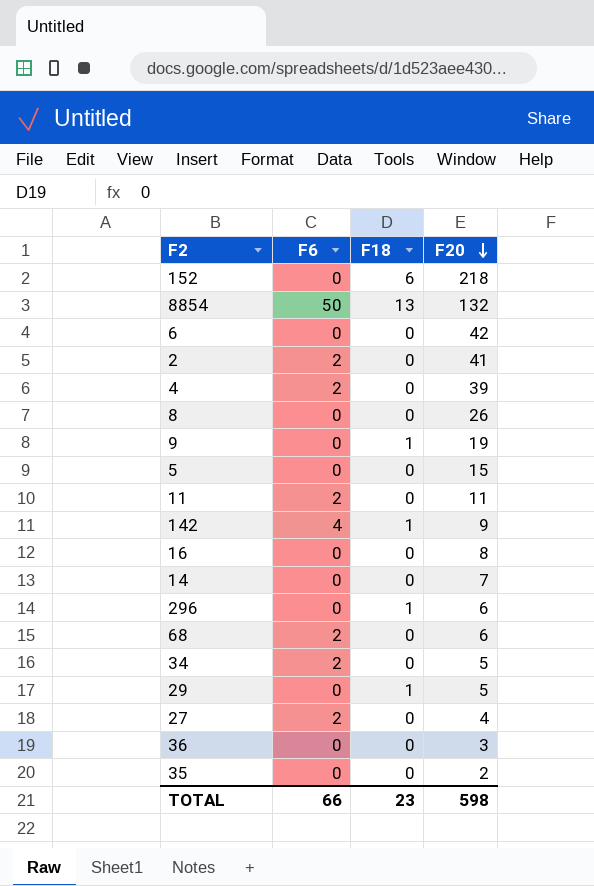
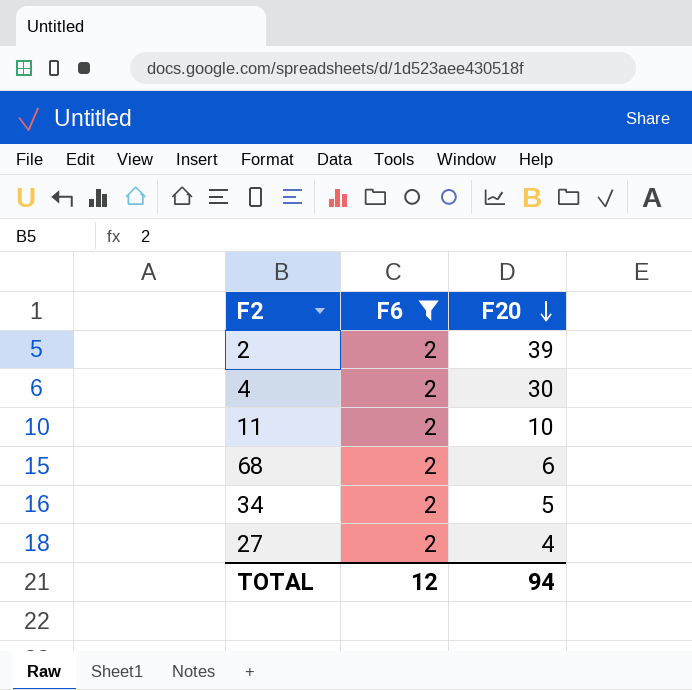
filter: none -> F6 = 2
column F18 | position: 3 -> none
2 | F20: 41 -> 39
4 | F20: 39 -> 30
11 | F20: 11 -> 10
TOTAL | F6: 66 -> 12
TOTAL | F20: 598 -> 94

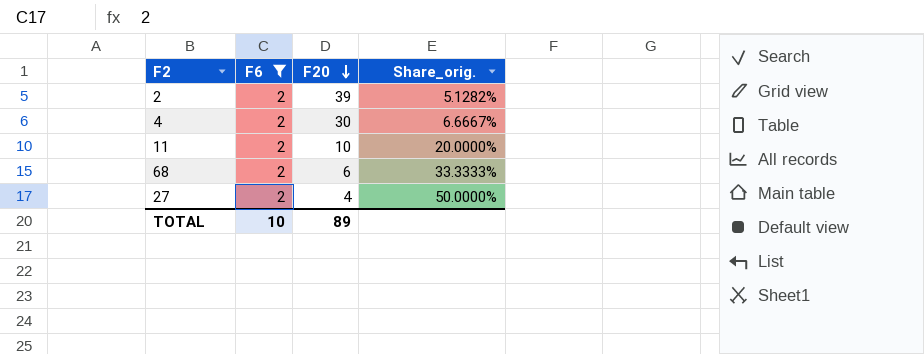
column Share_orig. | formula: none -> [F6] / [F20]
row 34: 2 | 5 -> none
TOTAL | F6: 12 -> 10
TOTAL | F20: 94 -> 89

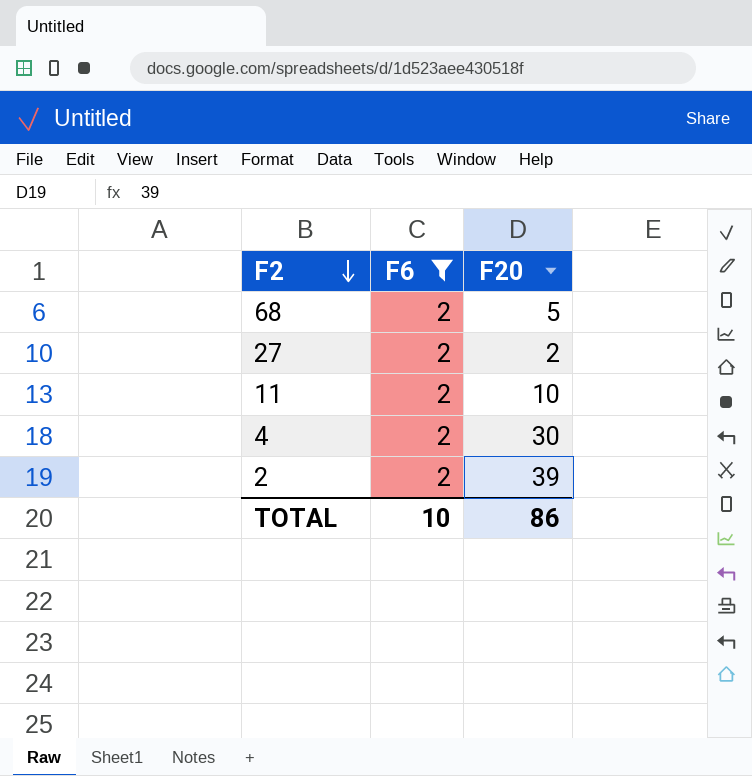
row order: F20 descending -> F2 descending
column Share_orig. | formula: [F6] / [F20] -> none
68 | F20: 6 -> 5
27 | F20: 4 -> 2
TOTAL | F20: 89 -> 86

